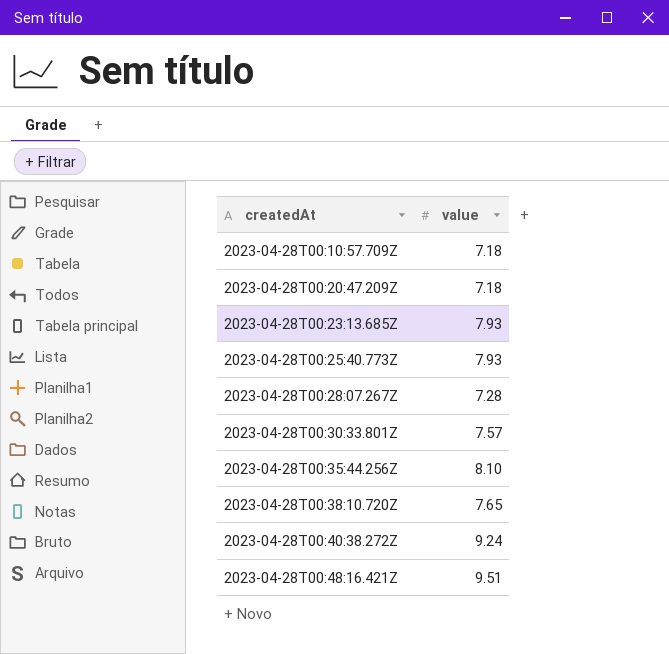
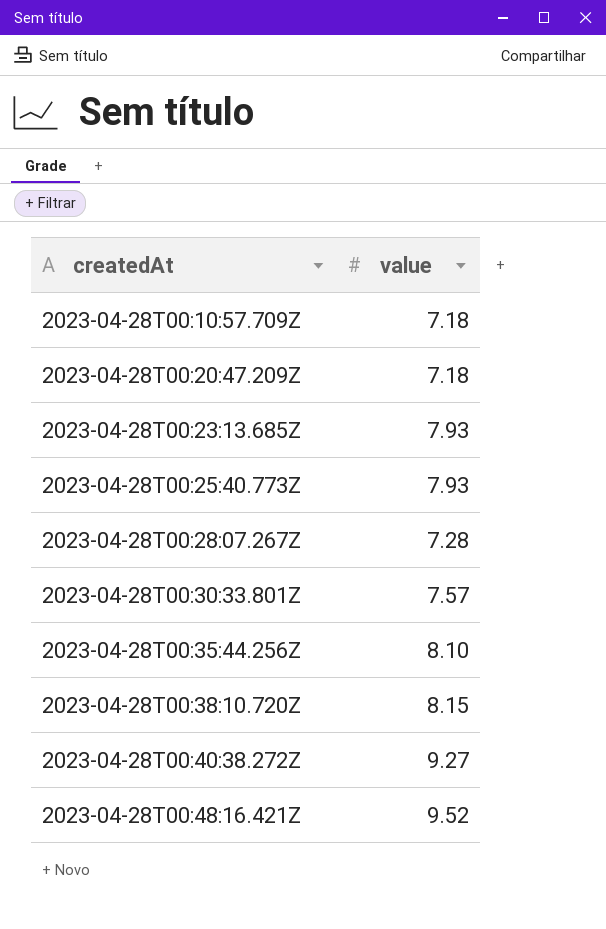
2023-04-28T00:38:10.720Z | value: 7.65 -> 8.15
2023-04-28T00:40:38.272Z | value: 9.24 -> 9.27
2023-04-28T00:48:16.421Z | value: 9.51 -> 9.52

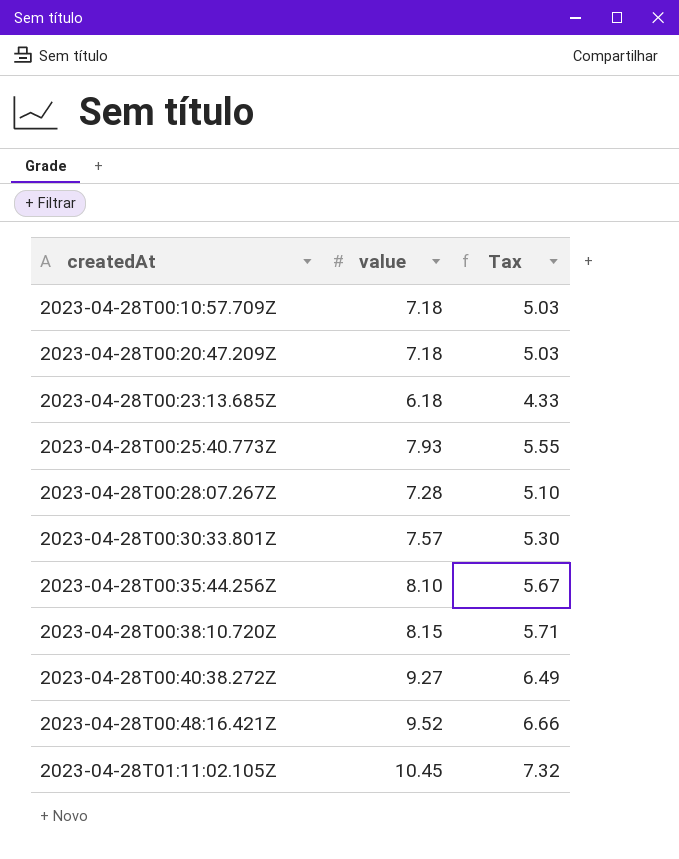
column Tax | formula: none -> [value] * 0.7
2023-04-28T00:23:13.685Z | value: 7.93 -> 6.18
row 2023-04-28T01:11:02.105Z: none -> 10.45 | 7.32

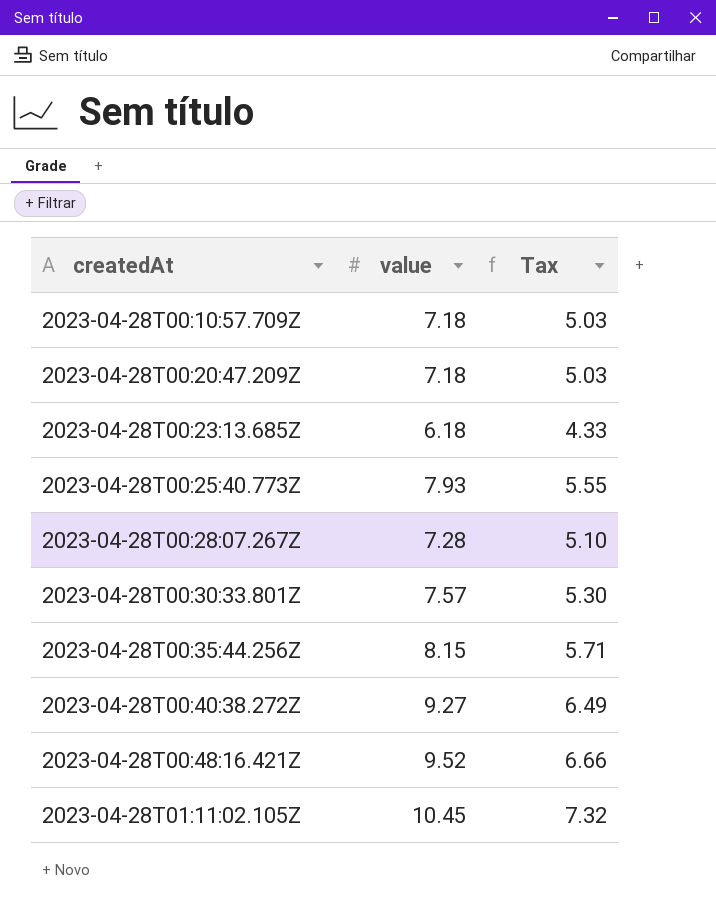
row 2023-04-28T00:38:10.720Z: 8.15 | 5.71 -> none
2023-04-28T00:35:44.256Z | value: 8.10 -> 8.15
2023-04-28T00:35:44.256Z | Tax: 5.67 -> 5.71

